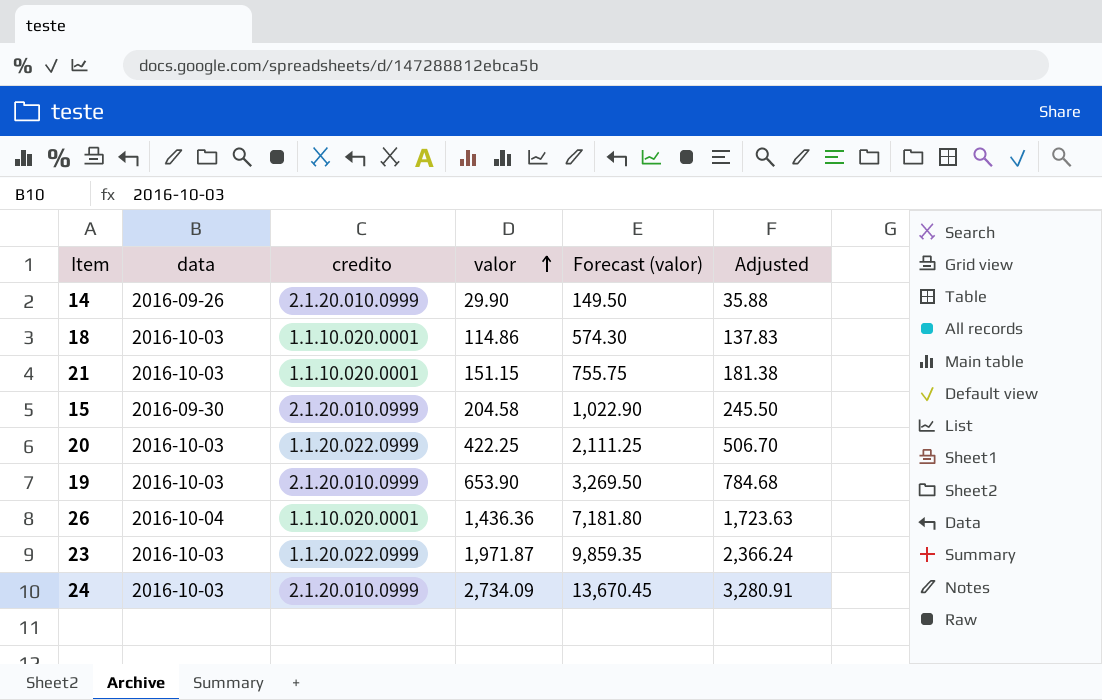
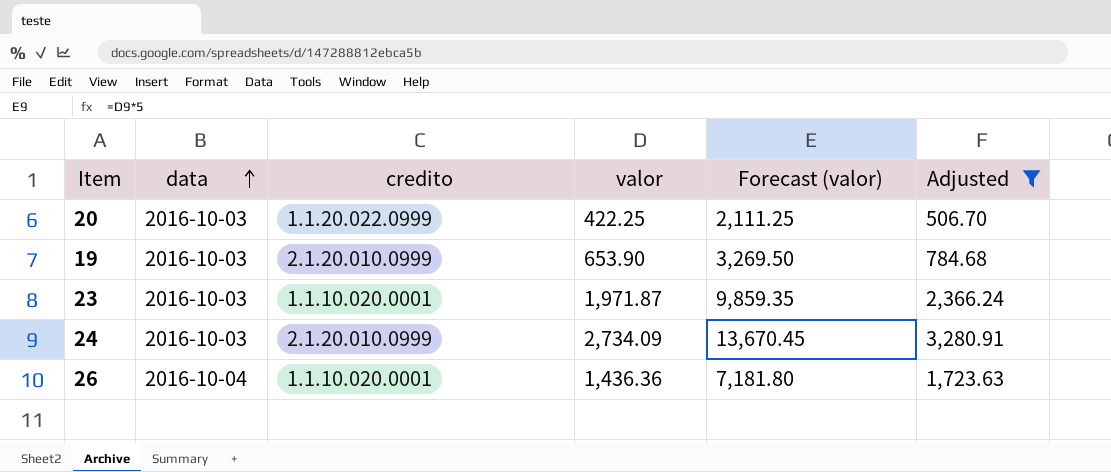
filter: none -> Adjusted >= 506.70
row order: valor ascending -> data ascending
23 | credito: 1.1.20.022.0999 -> 1.1.10.020.0001

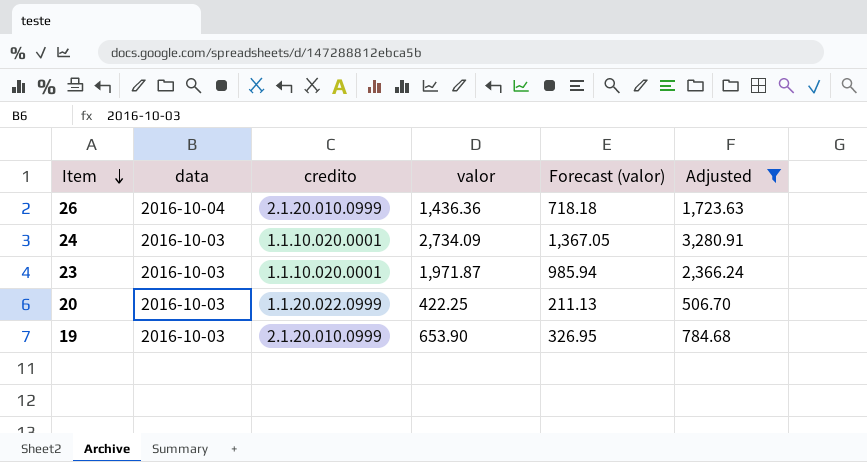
row order: data ascending -> Item descending
column Forecast (valor) | formula: [valor] * 5 -> [valor] * 0.5
26 | credito: 1.1.10.020.0001 -> 2.1.20.010.0999
24 | credito: 2.1.20.010.0999 -> 1.1.10.020.0001

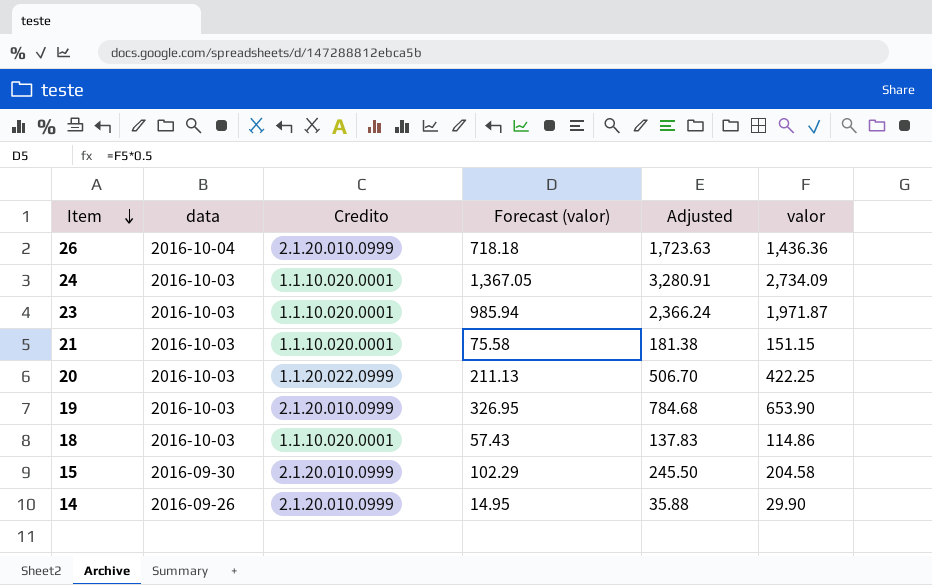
filter: Adjusted >= 506.70 -> none
column name: credito -> Credito
column valor | position: 4 -> 6

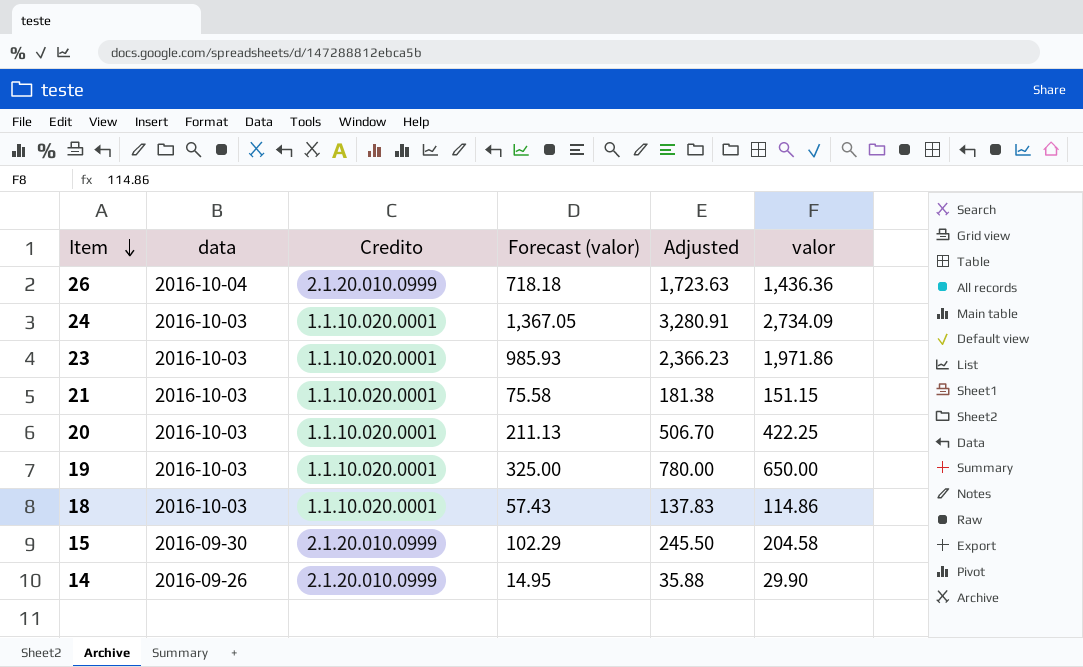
23 | Forecast (valor): 985.94 -> 985.93
23 | Adjusted: 2,366.24 -> 2,366.23
23 | valor: 1,971.87 -> 1,971.86
20 | Credito: 1.1.20.022.0999 -> 1.1.10.020.0001
19 | Credito: 2.1.20.010.0999 -> 1.1.10.020.0001
19 | Forecast (valor): 326.95 -> 325.00
19 | Adjusted: 784.68 -> 780.00
19 | valor: 653.90 -> 650.00

